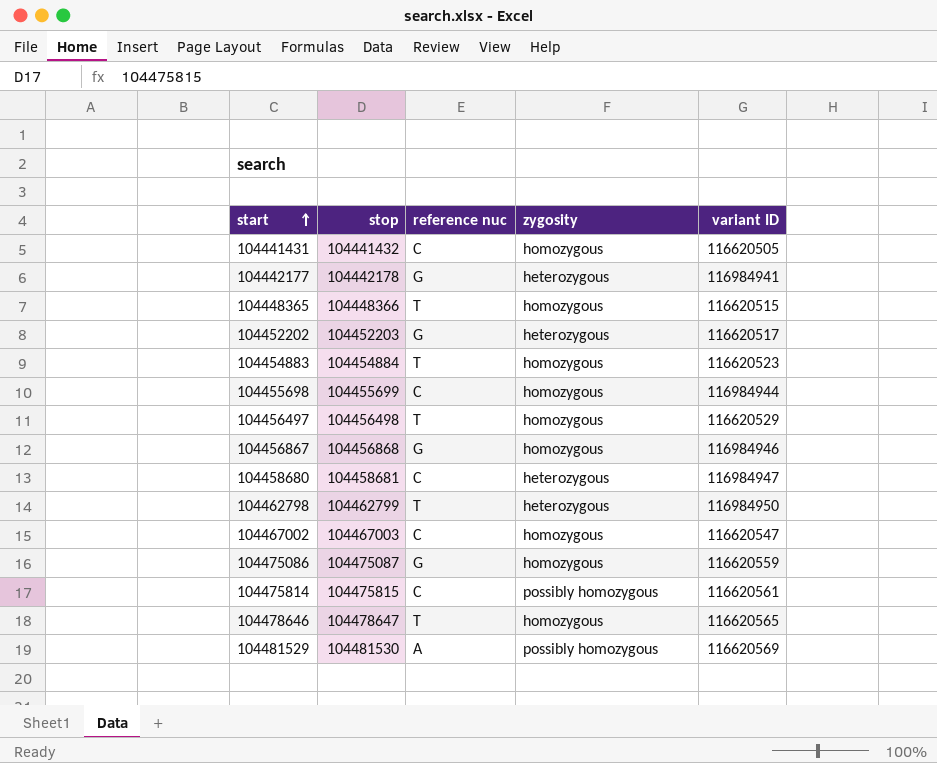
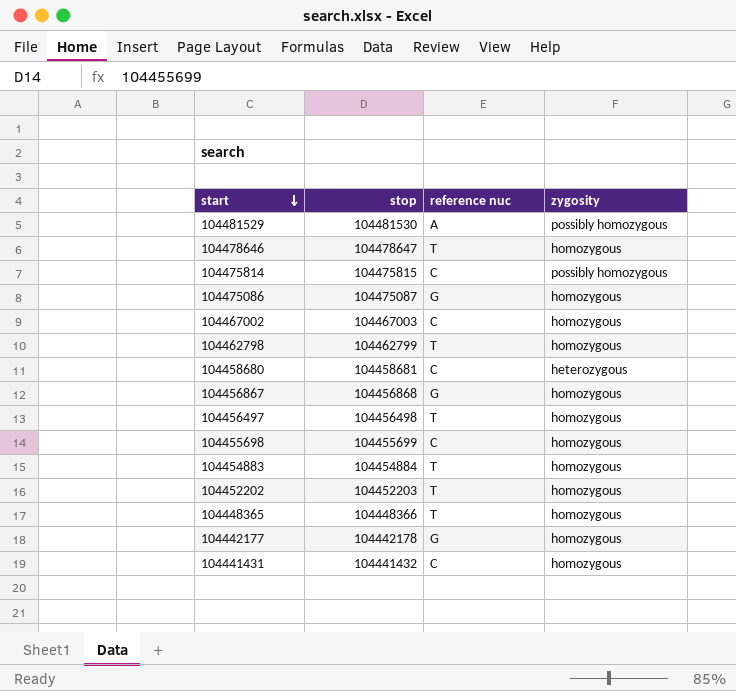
row order: start ascending -> start descending
column variant ID | position: 5 -> none
104462798 | zygosity: heterozygous -> homozygous
104452202 | reference nuc: G -> T
104452202 | zygosity: heterozygous -> homozygous
104442177 | zygosity: heterozygous -> homozygous

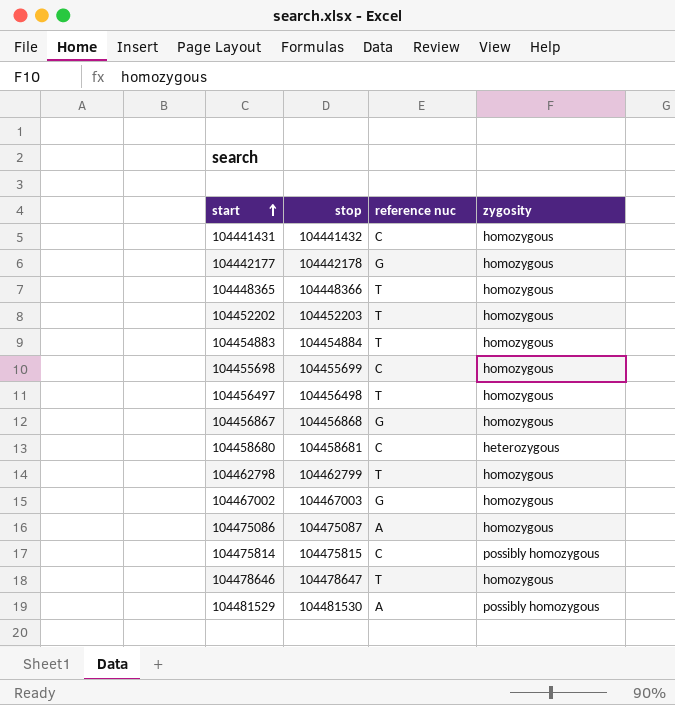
row order: start descending -> start ascending
104467002 | reference nuc: C -> G
104475086 | reference nuc: G -> A

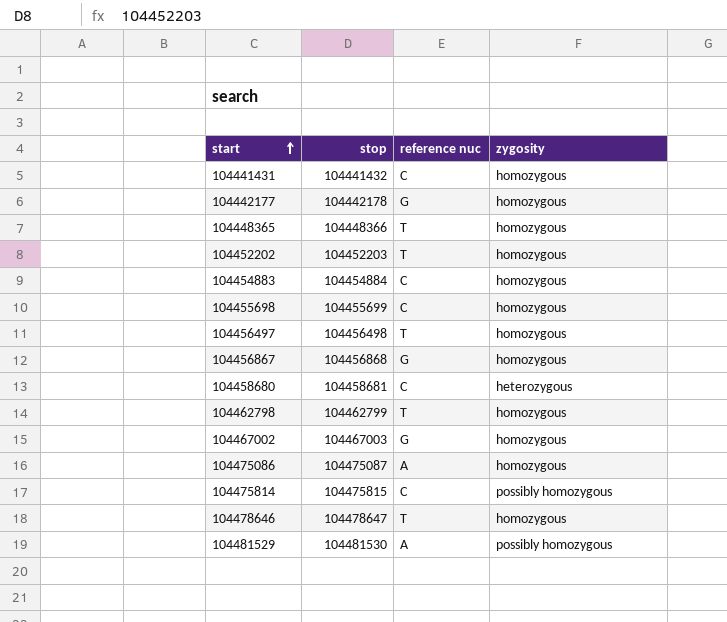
104454883 | reference nuc: T -> C

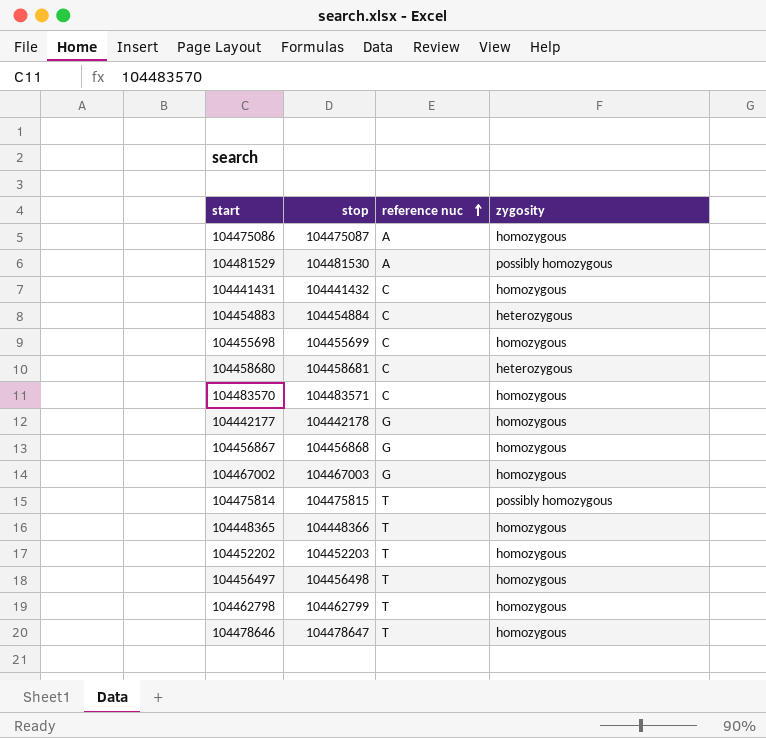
row order: start ascending -> reference nuc ascending
104454883 | zygosity: homozygous -> heterozygous
row 104483570: none -> 104483571 | C | homozygous
104475814 | reference nuc: C -> T

